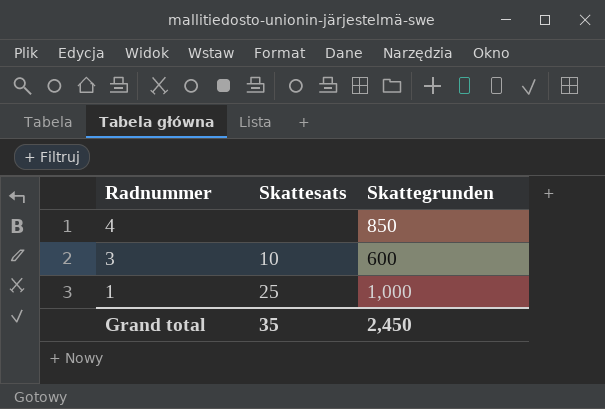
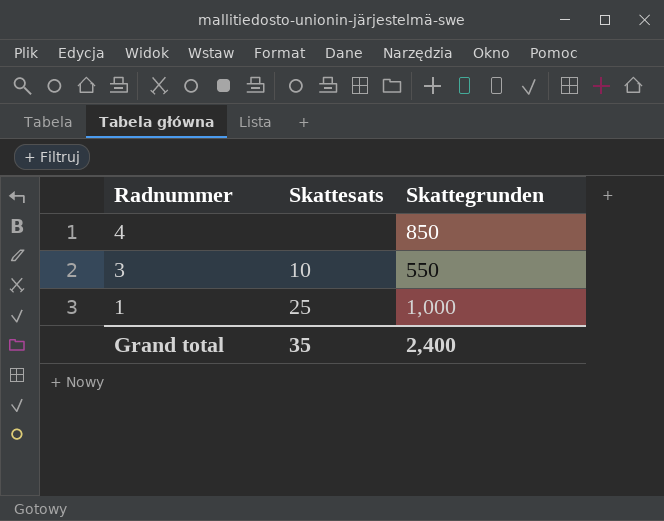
3 | Skattegrunden: 600 -> 550
Grand total | Skattegrunden: 2,450 -> 2,400

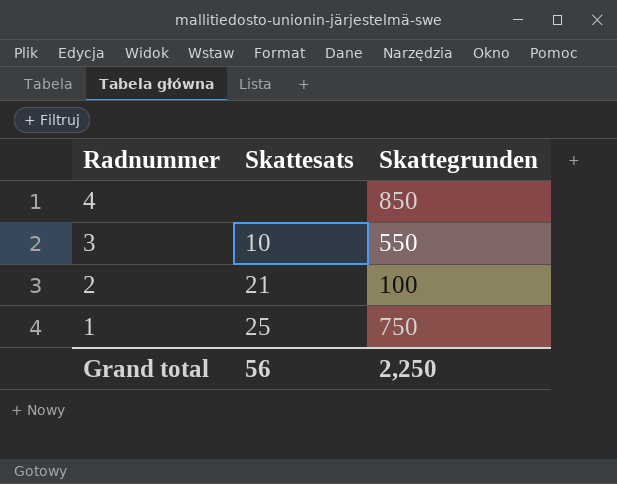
row 2: none -> 21 | 100
1 | Skattegrunden: 1,000 -> 750
Grand total | Skattesats: 35 -> 56
Grand total | Skattegrunden: 2,400 -> 2,250

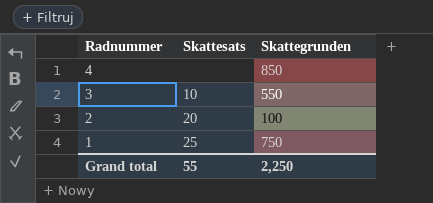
2 | Skattesats: 21 -> 20
Grand total | Skattesats: 56 -> 55

